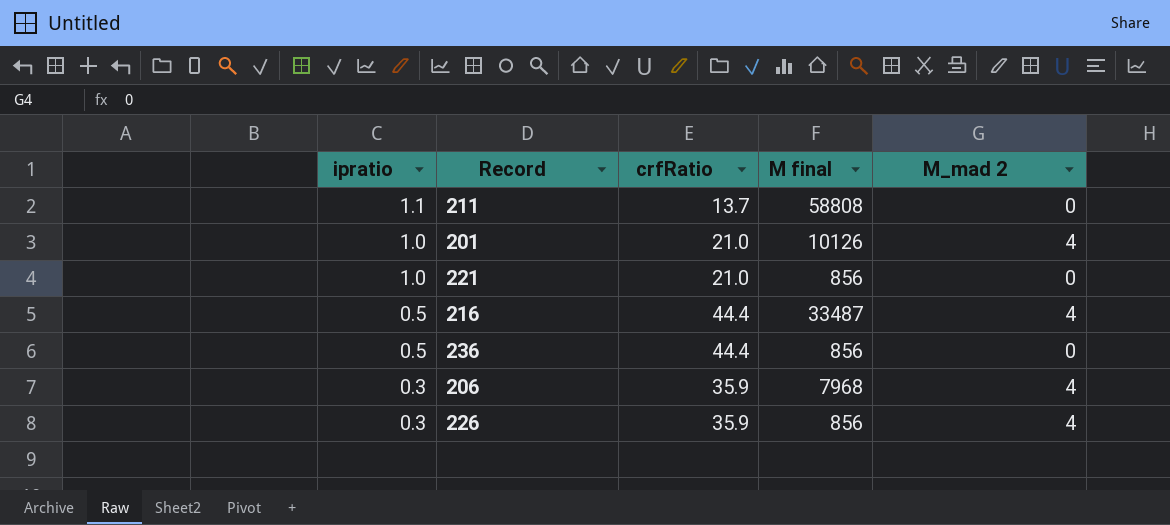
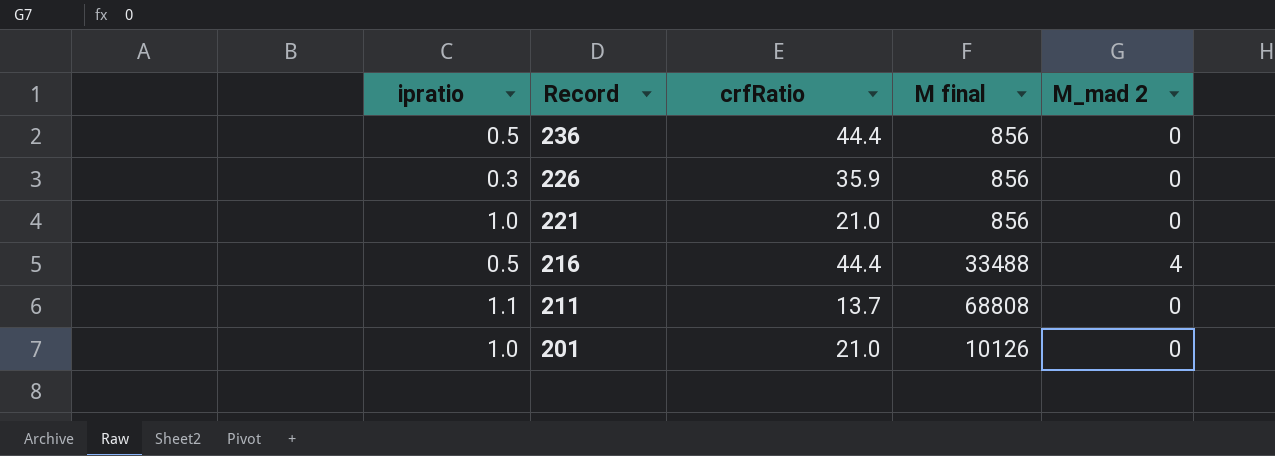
row order: ipratio descending -> Record descending
row 206: 0.3 | 35.9 | 7968 | 4 -> none
226 | M_mad 2: 4 -> 0
216 | M final: 33487 -> 33488
211 | M final: 58808 -> 68808
201 | M_mad 2: 4 -> 0

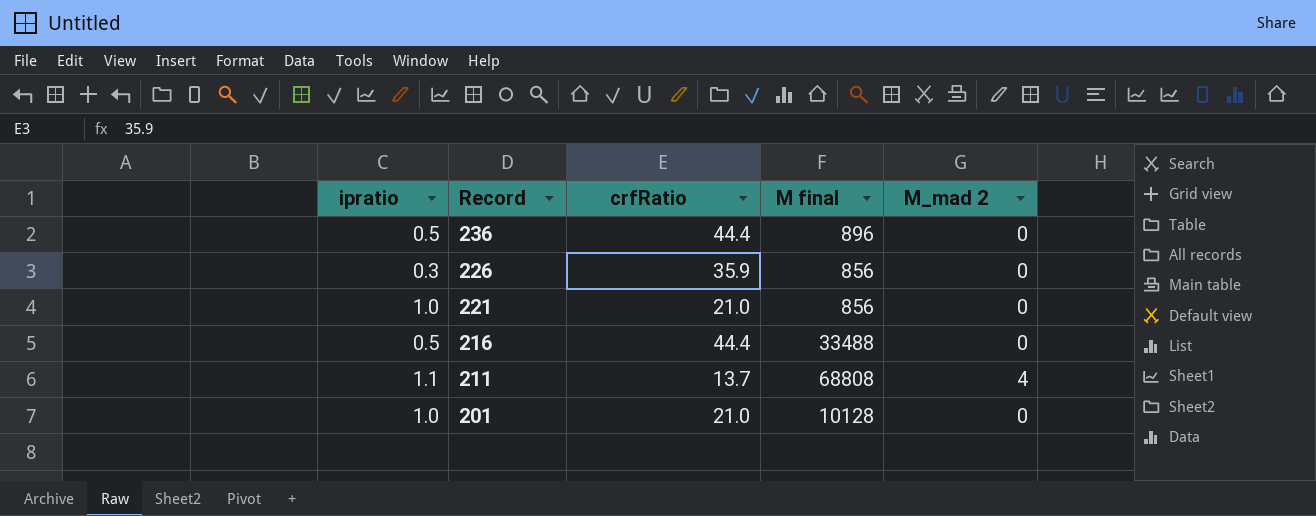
236 | M final: 856 -> 896
216 | M_mad 2: 4 -> 0
211 | M_mad 2: 0 -> 4
201 | M final: 10126 -> 10128

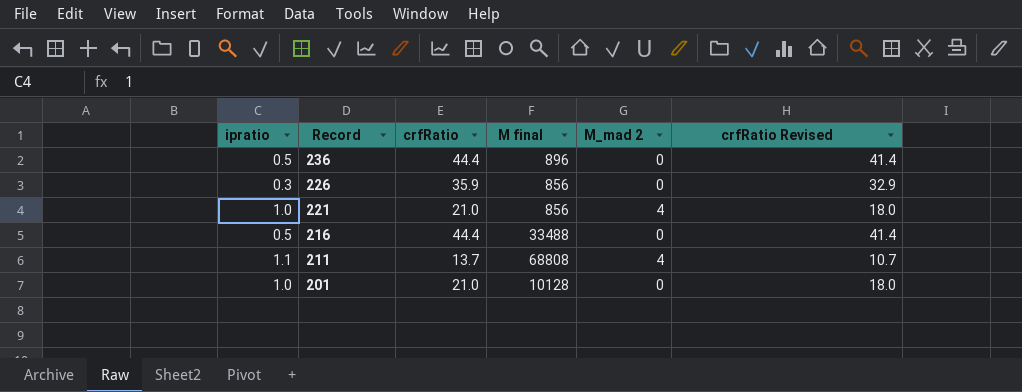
column crfRatio Revised | formula: none -> [crfRatio] - 3
221 | M_mad 2: 0 -> 4

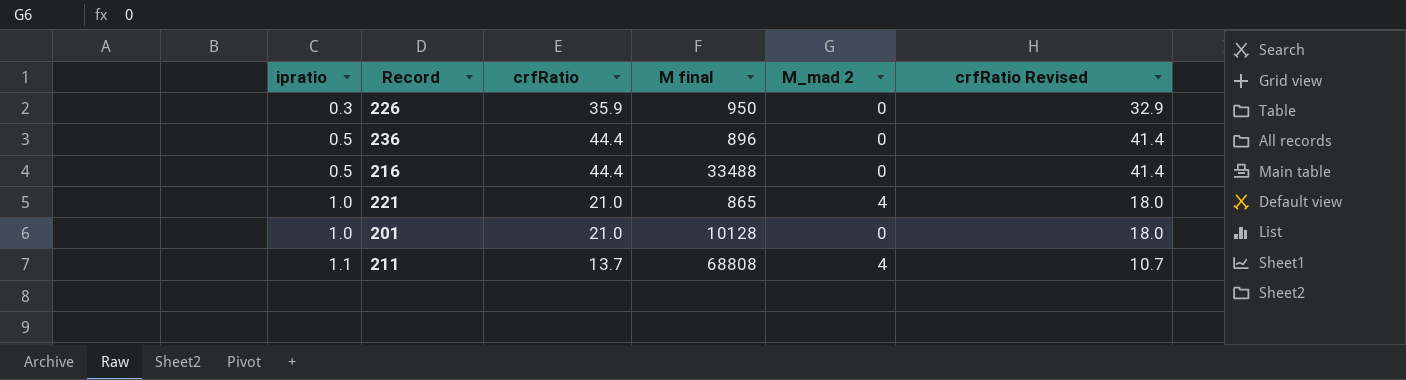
row order: Record descending -> ipratio ascending
226 | M final: 856 -> 950
221 | M final: 856 -> 865

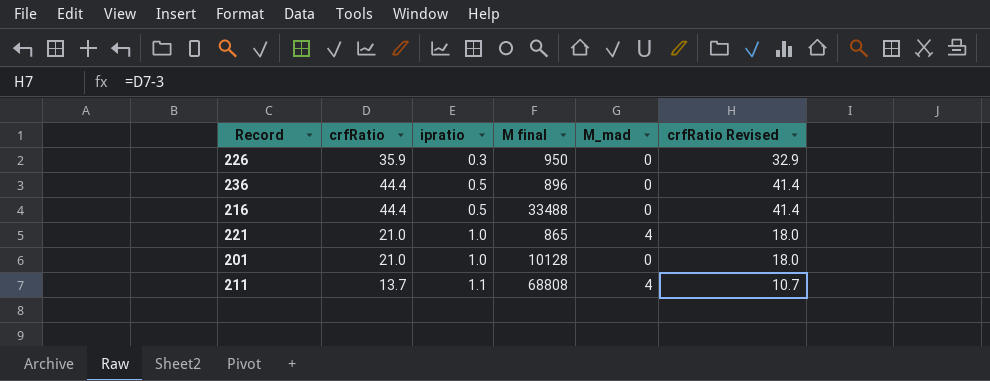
column ipratio | position: 1 -> 3
column name: M_mad 2 -> M_mad

